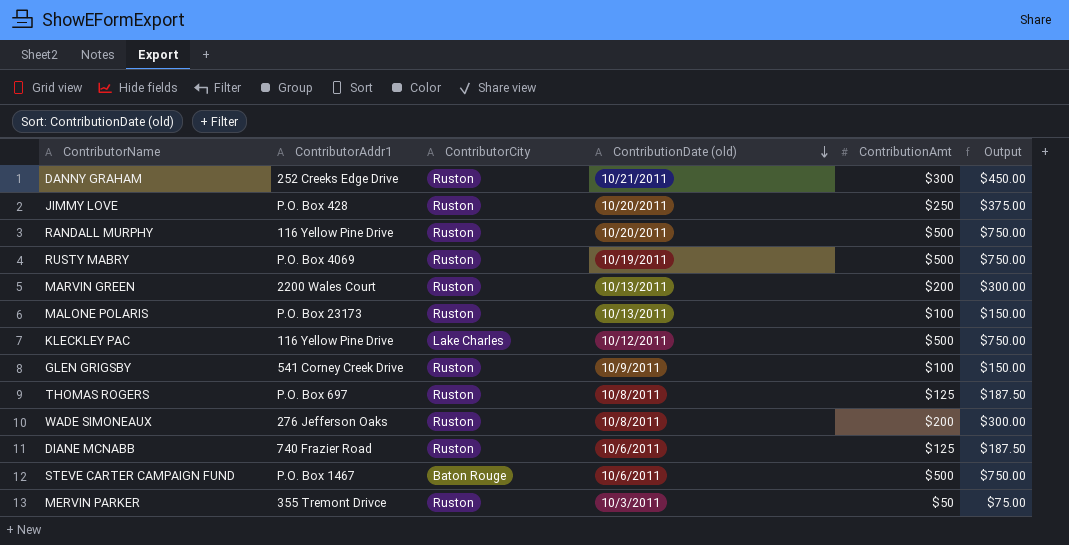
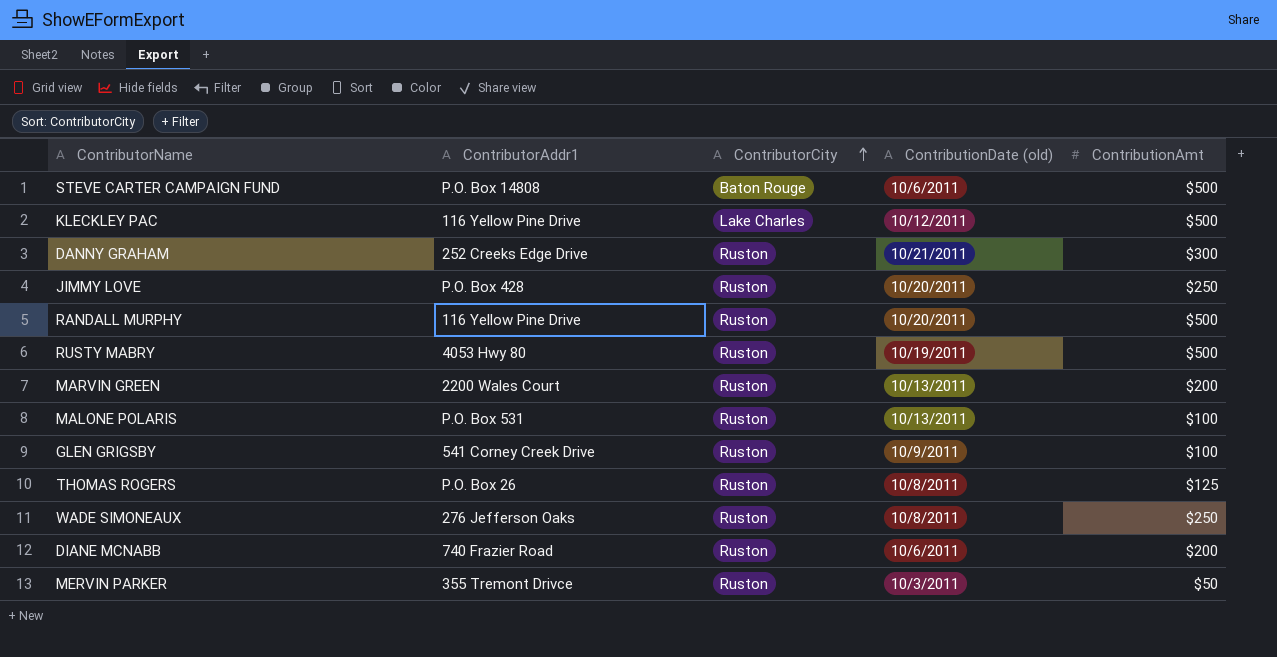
row order: ContributionDate (old) descending -> ContributorCity ascending
column Output | formula: [ContributionAmt] * 1.5 -> none
STEVE CARTER CAMPAIGN FUND | ContributorAddr1: P.O. Box 1467 -> P.O. Box 14808
RUSTY MABRY | ContributorAddr1: P.O. Box 4069 -> 4053 Hwy 80
MALONE POLARIS | ContributorAddr1: P.O. Box 23173 -> P.O. Box 531
THOMAS ROGERS | ContributorAddr1: P.O. Box 697 -> P.O. Box 26
WADE SIMONEAUX | ContributionAmt: $200 -> $250
DIANE MCNABB | ContributionAmt: $125 -> $200

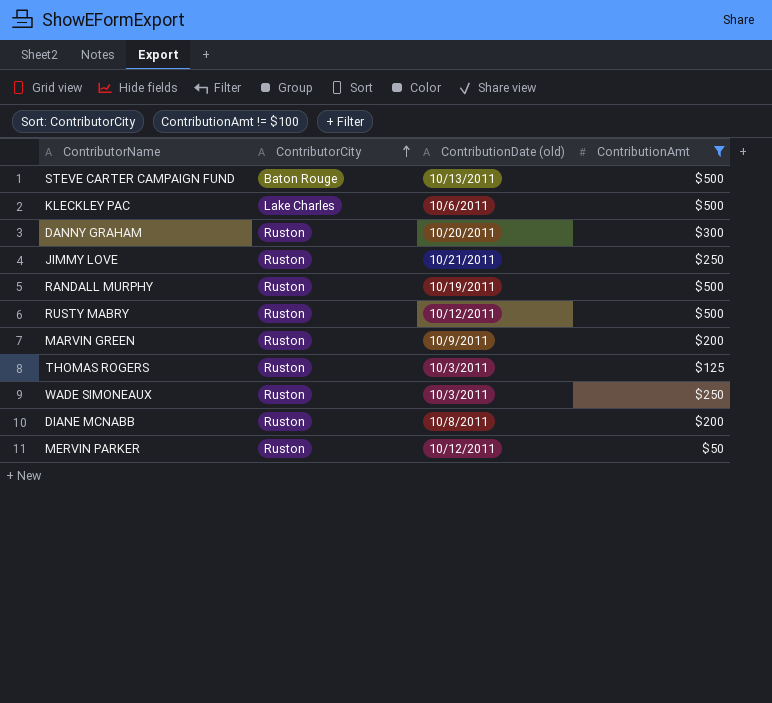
filter: none -> ContributionAmt != $100
column ContributorAddr1 | position: 2 -> none
STEVE CARTER CAMPAIGN FUND | ContributionDate (old): 10/6/2011 -> 10/13/2011
KLECKLEY PAC | ContributionDate (old): 10/12/2011 -> 10/6/2011
DANNY GRAHAM | ContributionDate (old): 10/21/2011 -> 10/20/2011
JIMMY LOVE | ContributionDate (old): 10/20/2011 -> 10/21/2011
RANDALL MURPHY | ContributionDate (old): 10/20/2011 -> 10/19/2011
RUSTY MABRY | ContributionDate (old): 10/19/2011 -> 10/12/2011
MARVIN GREEN | ContributionDate (old): 10/13/2011 -> 10/9/2011
THOMAS ROGERS | ContributionDate (old): 10/8/2011 -> 10/3/2011
WADE SIMONEAUX | ContributionDate (old): 10/8/2011 -> 10/3/2011
DIANE MCNABB | ContributionDate (old): 10/6/2011 -> 10/8/2011
MERVIN PARKER | ContributionDate (old): 10/3/2011 -> 10/12/2011

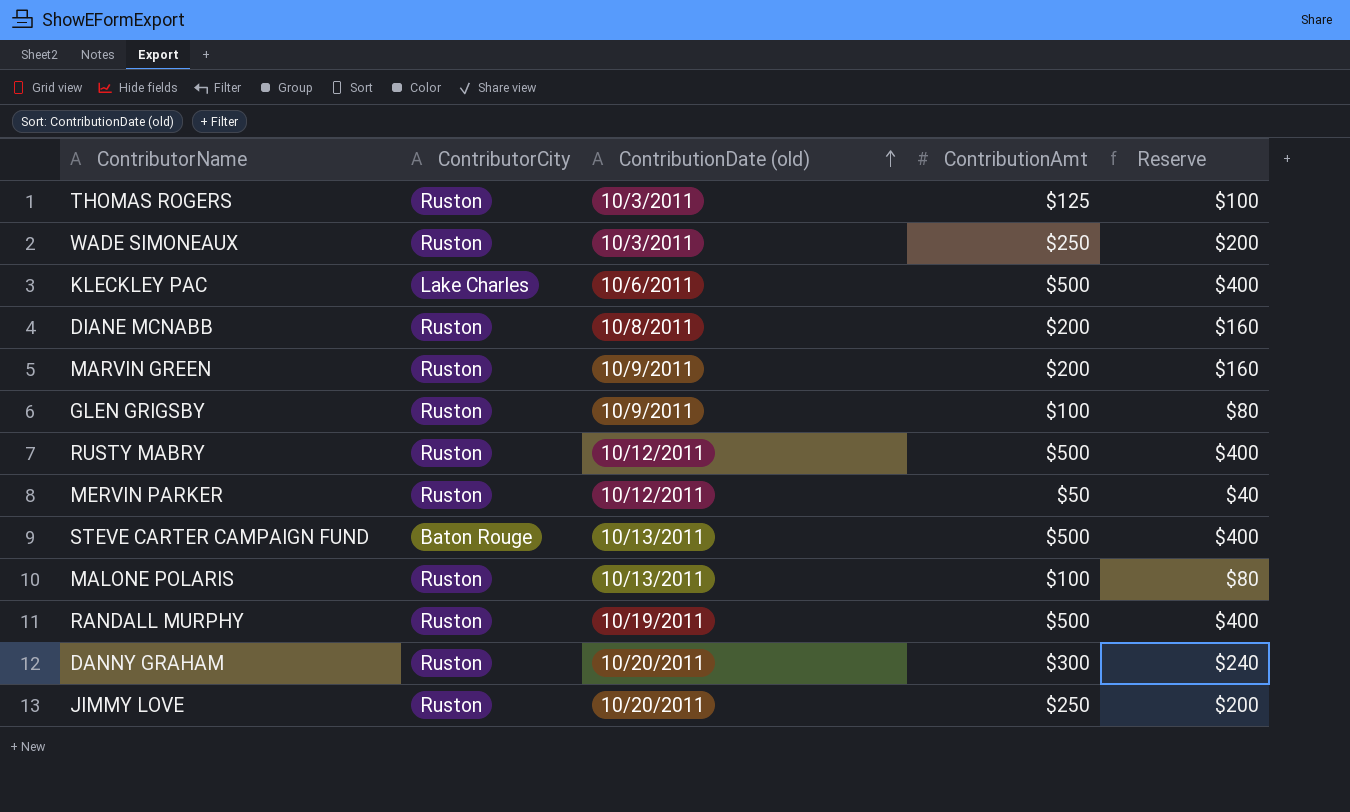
filter: ContributionAmt != $100 -> none
row order: ContributorCity ascending -> ContributionDate (old) ascending
column Reserve | formula: none -> [ContributionAmt] * 0.8
JIMMY LOVE | ContributionDate (old): 10/21/2011 -> 10/20/2011

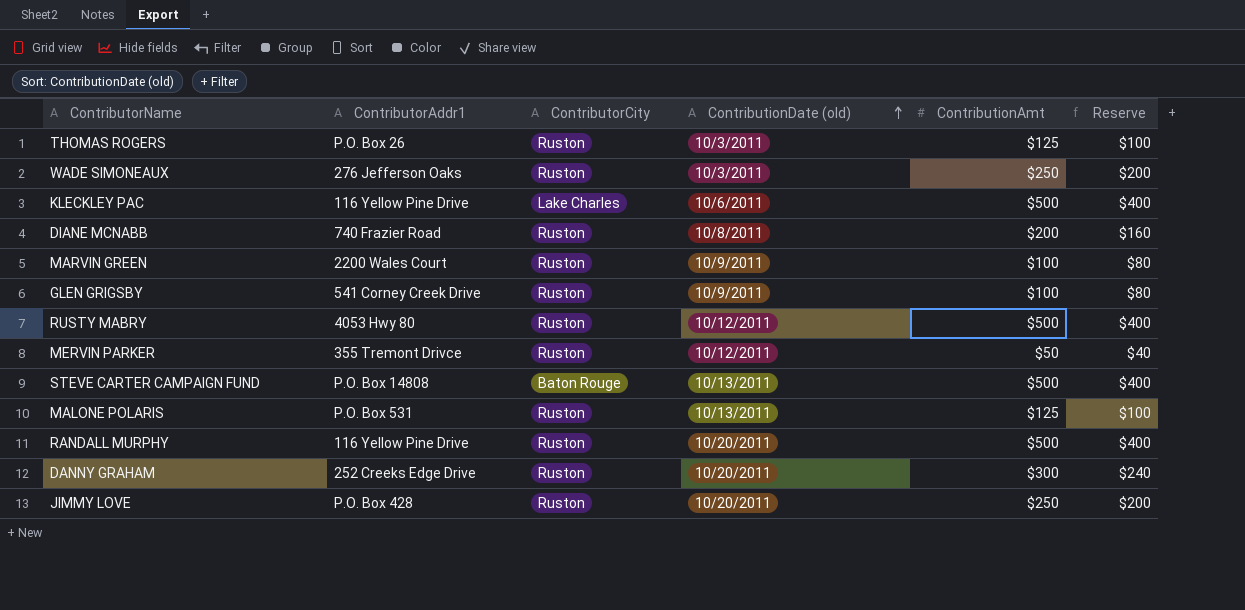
column ContributorAddr1 | position: none -> 2
MARVIN GREEN | ContributionAmt: $200 -> $100
MARVIN GREEN | Reserve: $160 -> $80
MALONE POLARIS | ContributionAmt: $100 -> $125
MALONE POLARIS | Reserve: $80 -> $100
RANDALL MURPHY | ContributionDate (old): 10/19/2011 -> 10/20/2011

